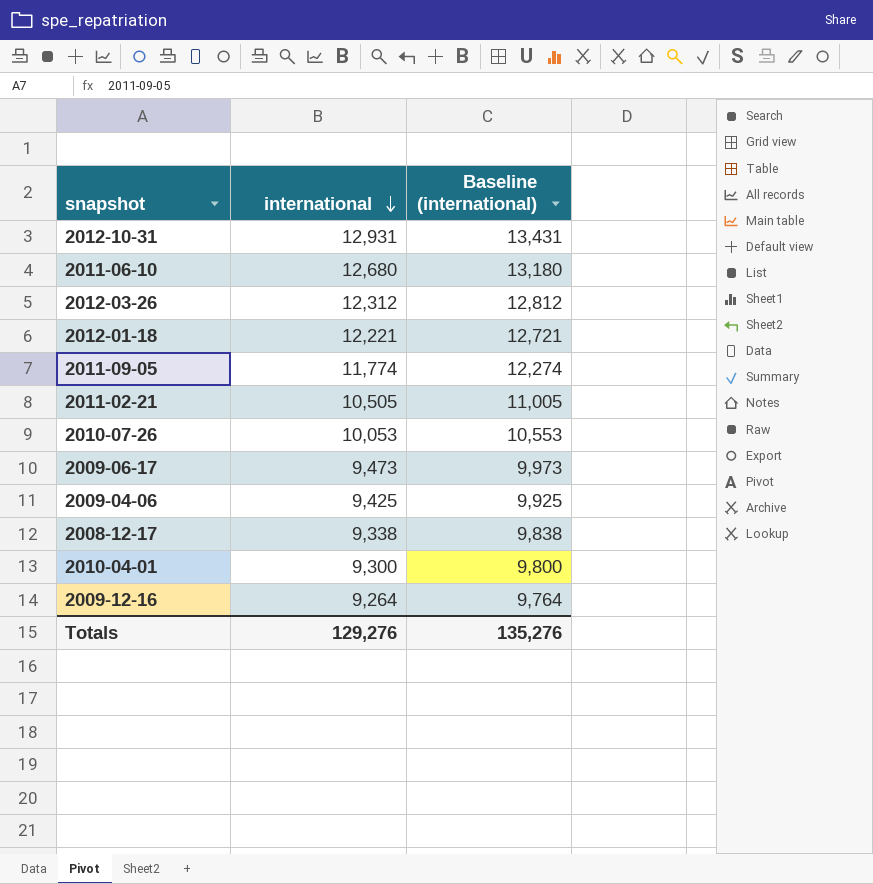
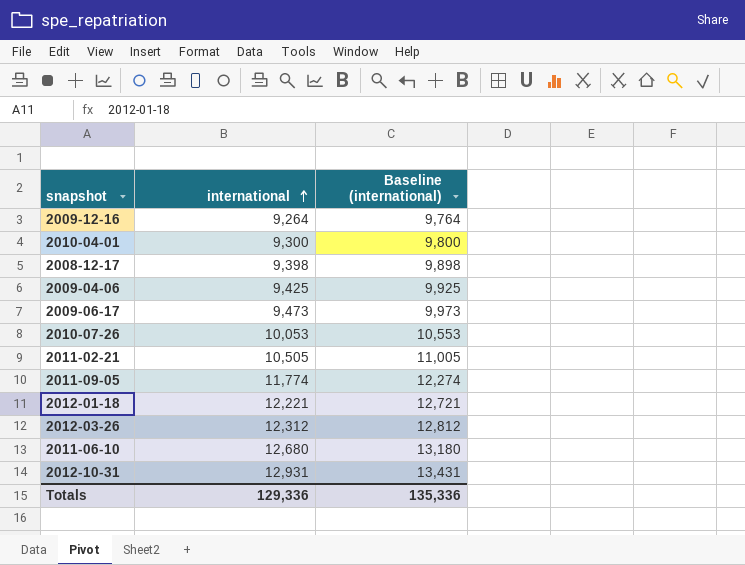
row order: international descending -> international ascending
2008-12-17 | international: 9,338 -> 9,398
2008-12-17 | Baseline (international): 9,838 -> 9,898
Totals | international: 129,276 -> 129,336
Totals | Baseline (international): 135,276 -> 135,336

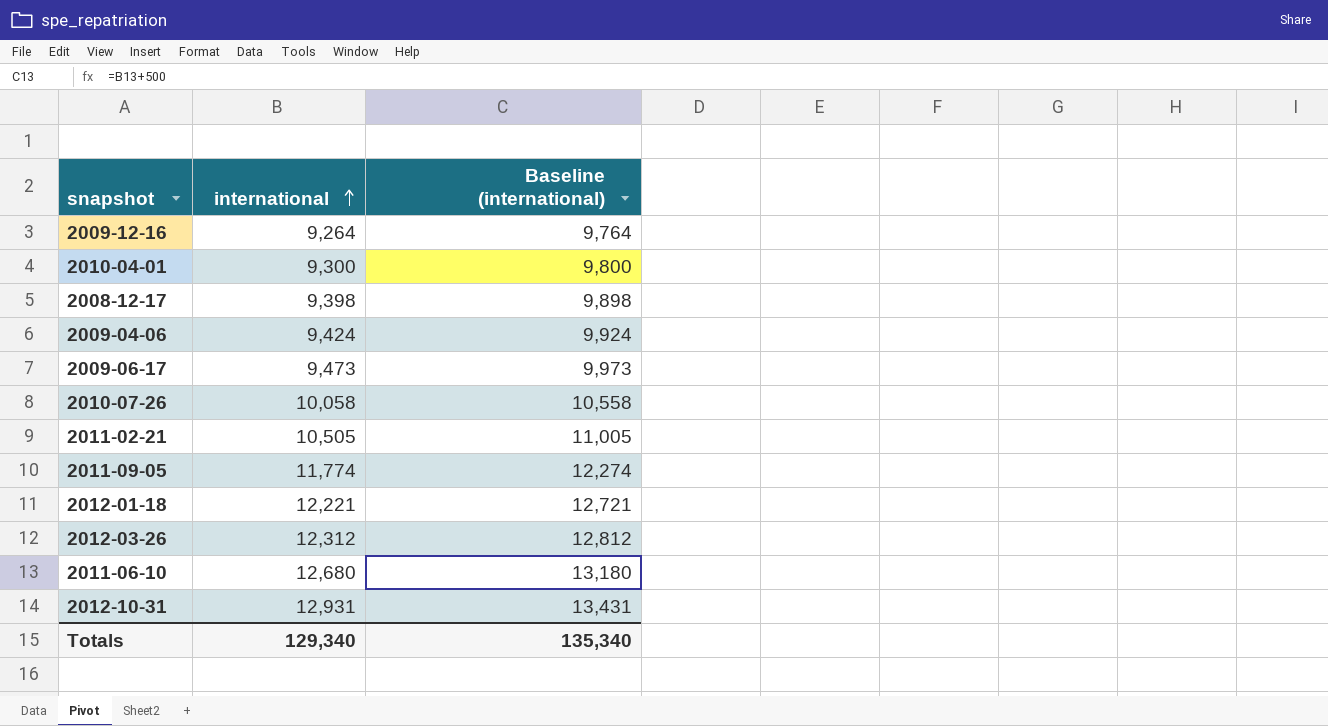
2009-04-06 | international: 9,425 -> 9,424
2009-04-06 | Baseline (international): 9,925 -> 9,924
2010-07-26 | international: 10,053 -> 10,058
2010-07-26 | Baseline (international): 10,553 -> 10,558
Totals | international: 129,336 -> 129,340
Totals | Baseline (international): 135,336 -> 135,340

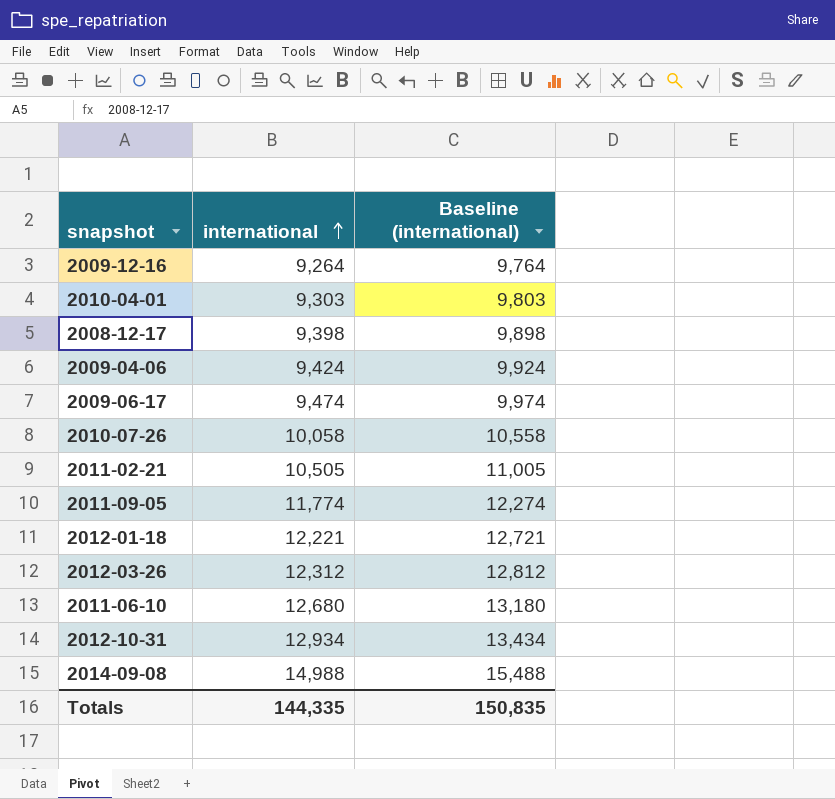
2010-04-01 | international: 9,300 -> 9,303
2010-04-01 | Baseline (international): 9,800 -> 9,803
2009-06-17 | international: 9,473 -> 9,474
2009-06-17 | Baseline (international): 9,973 -> 9,974
2012-10-31 | international: 12,931 -> 12,934
2012-10-31 | Baseline (international): 13,431 -> 13,434
row 2014-09-08: none -> 14,988 | 15,488
Totals | international: 129,340 -> 144,335
Totals | Baseline (international): 135,340 -> 150,835

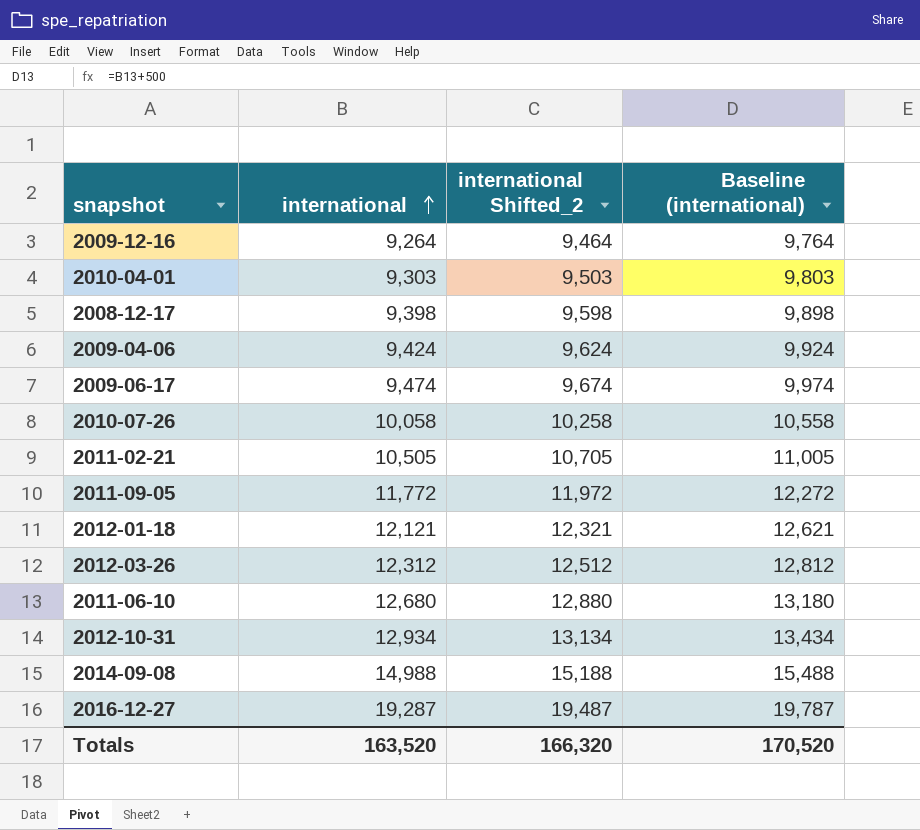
column international Shifted_2 | formula: none -> [international] + 200
2011-09-05 | international: 11,774 -> 11,772
2011-09-05 | Baseline (international): 12,274 -> 12,272
2012-01-18 | international: 12,221 -> 12,121
2012-01-18 | Baseline (international): 12,721 -> 12,621
row 2016-12-27: none -> 19,287 | 19,487 | 19,787
Totals | international: 144,335 -> 163,520
Totals | Baseline (international): 150,835 -> 170,520

